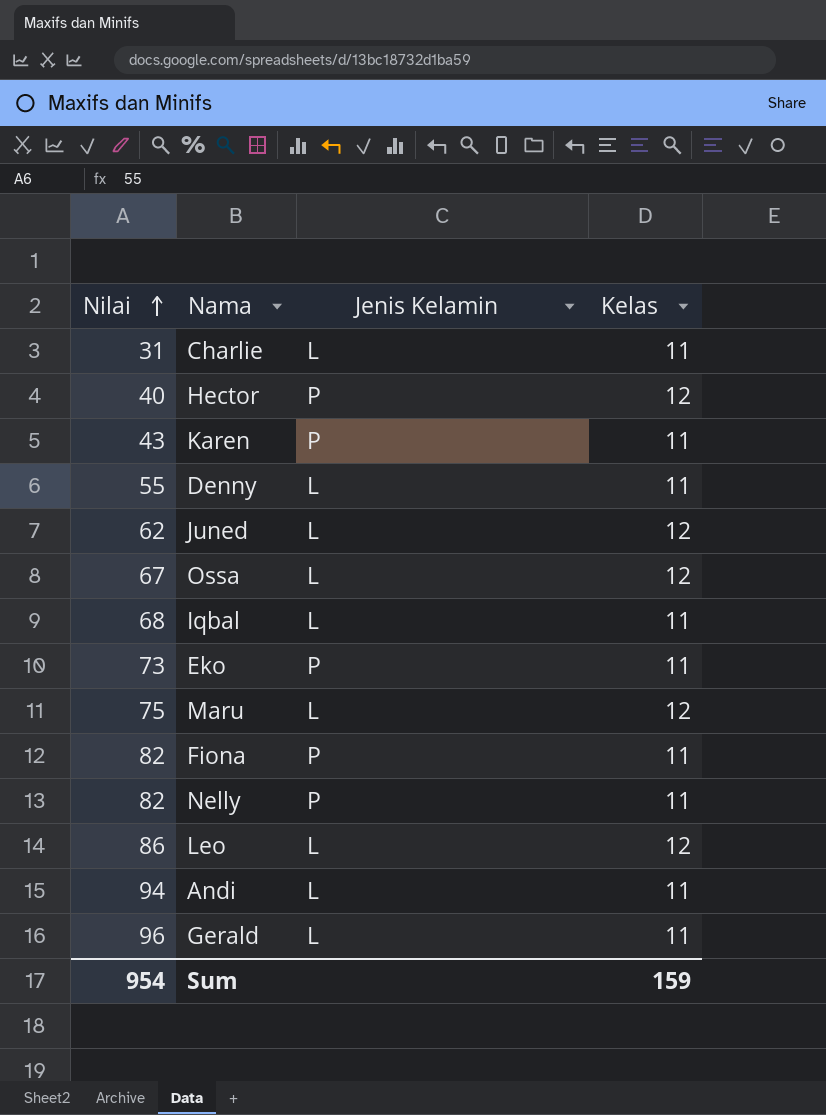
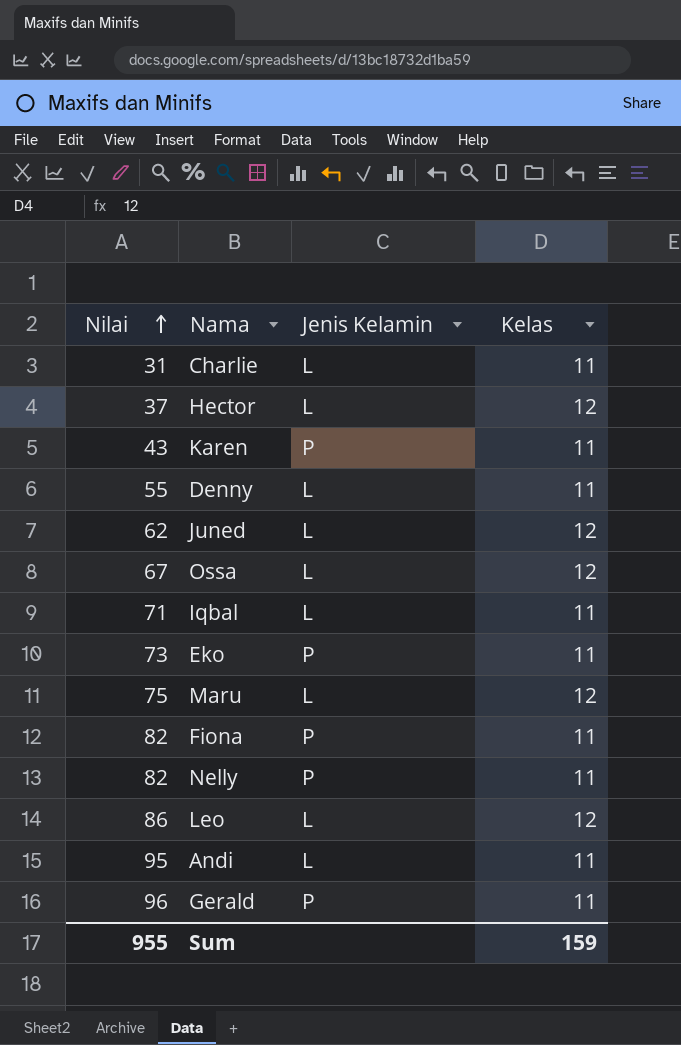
Hector | Nilai: 40 -> 37
Hector | Jenis Kelamin: P -> L
Iqbal | Nilai: 68 -> 71
Andi | Nilai: 94 -> 95
Gerald | Jenis Kelamin: L -> P
Sum | Nilai: 954 -> 955

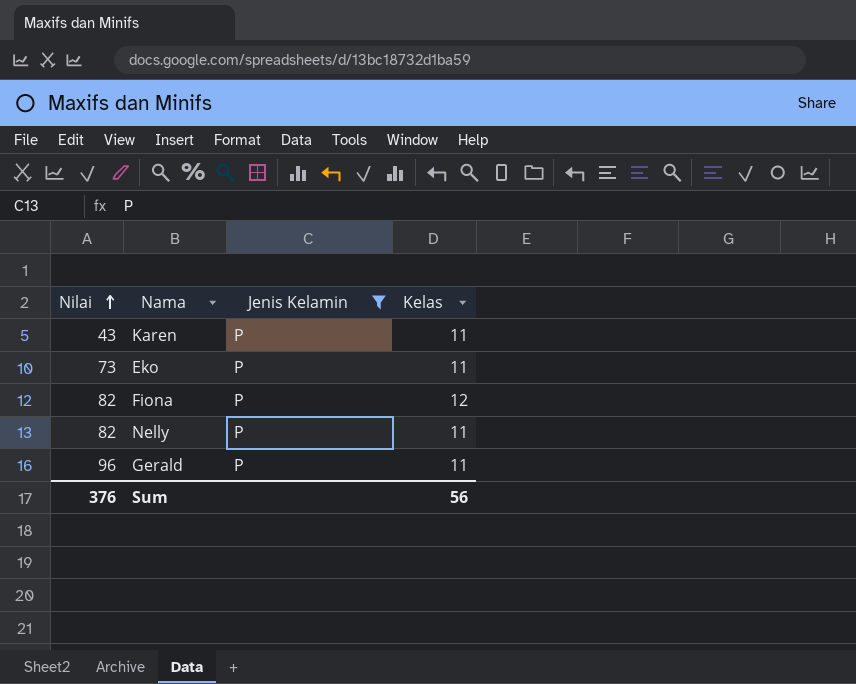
filter: none -> Jenis Kelamin = P
Fiona | Kelas: 11 -> 12
Sum | Nilai: 955 -> 376
Sum | Kelas: 159 -> 56

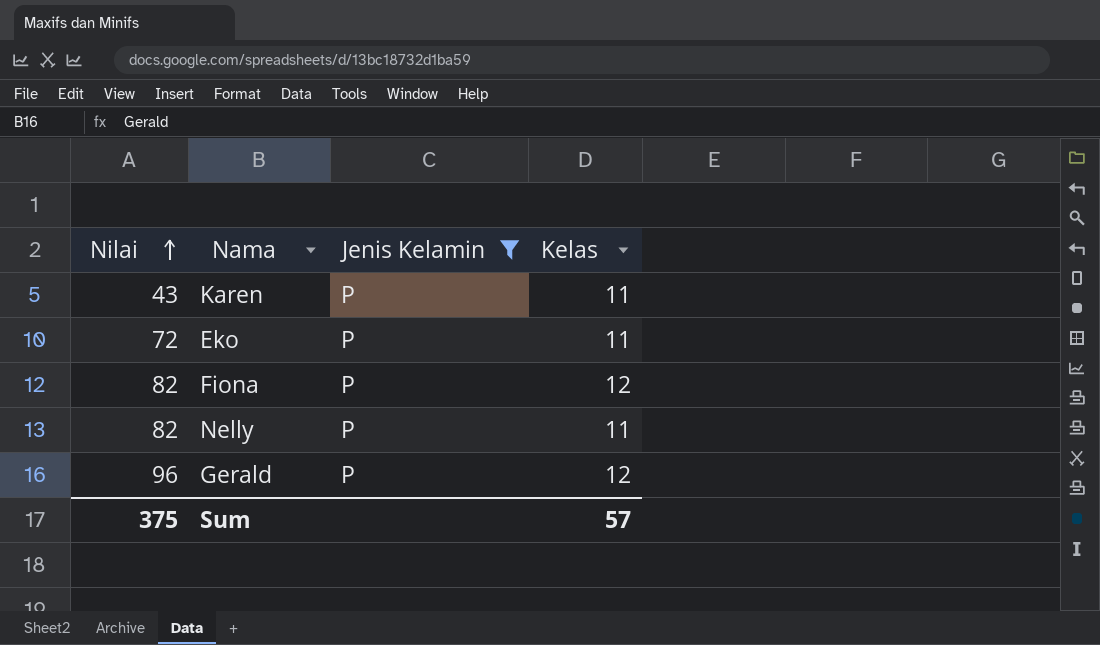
Eko | Nilai: 73 -> 72
Gerald | Kelas: 11 -> 12
Sum | Nilai: 376 -> 375
Sum | Kelas: 56 -> 57

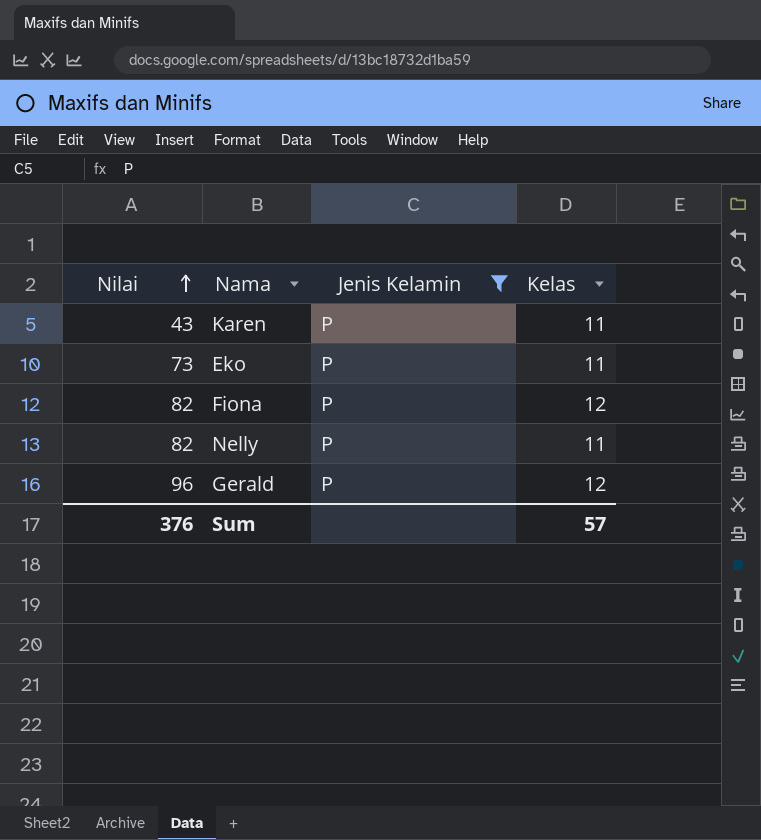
Eko | Nilai: 72 -> 73
Sum | Nilai: 375 -> 376

